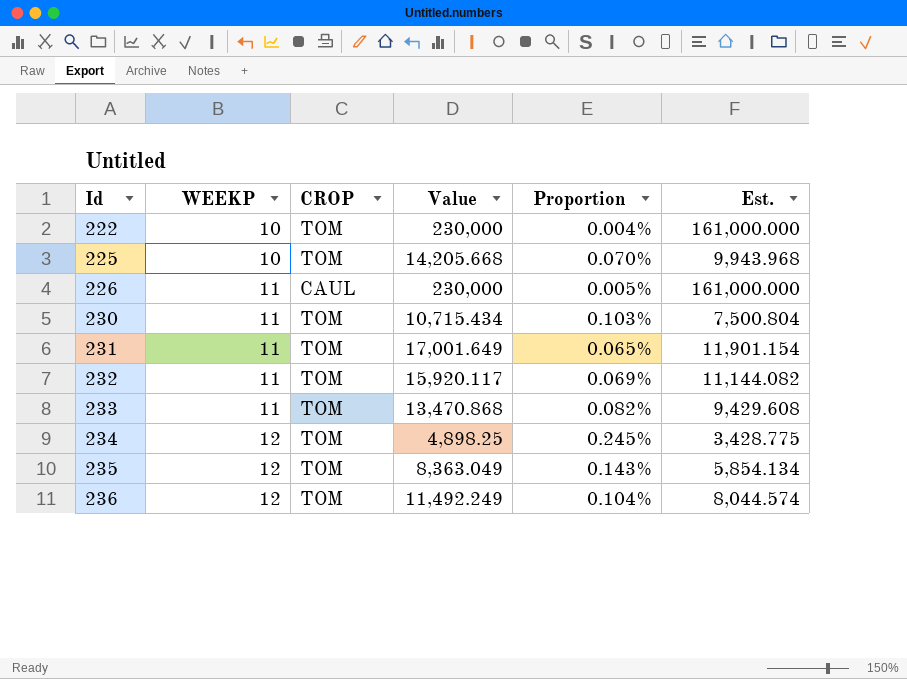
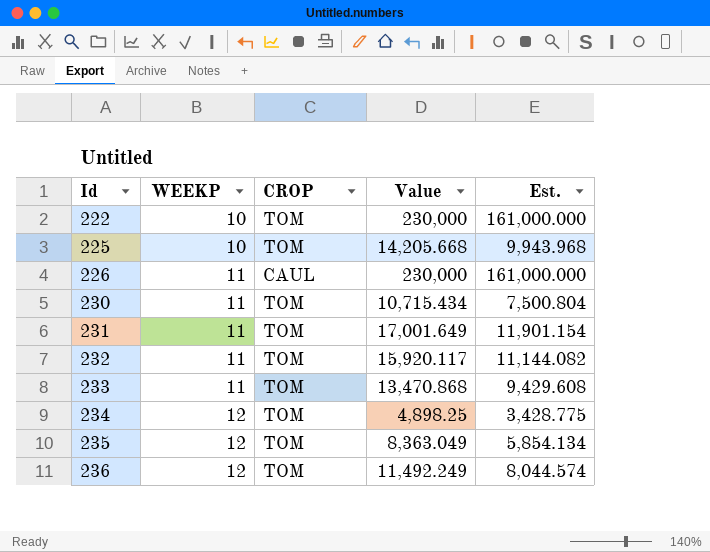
column Proportion | formula: [WEEKP] / [Value] -> none

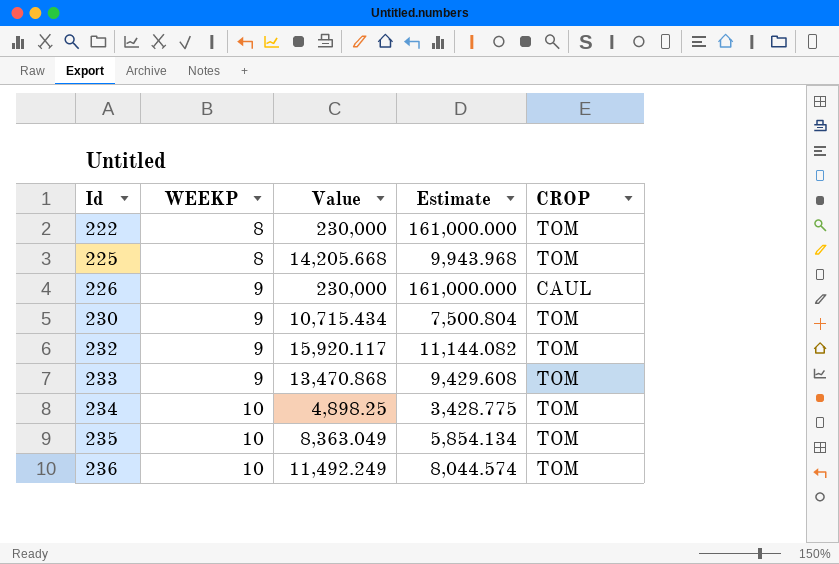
column name: Est. -> Estimate
column CROP | position: 3 -> 5
row 231: 11 | TOM | 17,001.649 | 11,901.154 -> none
222 | WEEKP: 10 -> 8
225 | WEEKP: 10 -> 8
226 | WEEKP: 11 -> 9
230 | WEEKP: 11 -> 9
232 | WEEKP: 11 -> 9
233 | WEEKP: 11 -> 9
234 | WEEKP: 12 -> 10
235 | WEEKP: 12 -> 10
236 | WEEKP: 12 -> 10

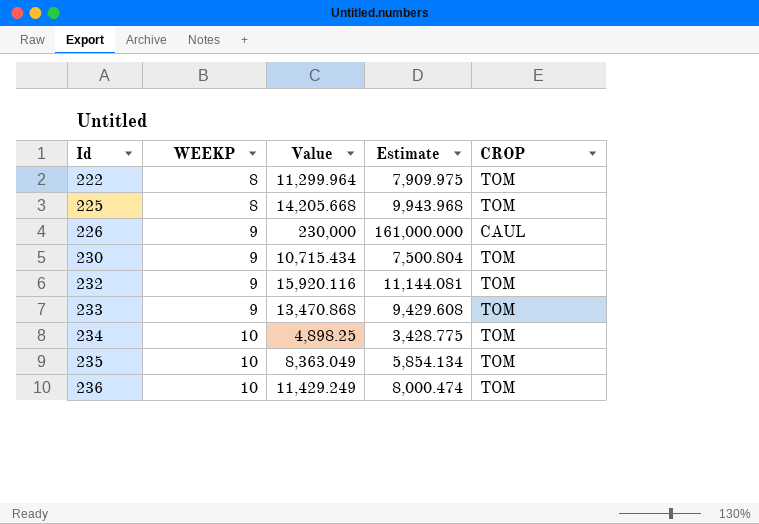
222 | Value: 230,000 -> 11,299.964
222 | Estimate: 161,000.000 -> 7,909.975
232 | Value: 15,920.117 -> 15,920.116
232 | Estimate: 11,144.082 -> 11,144.081
236 | Value: 11,492.249 -> 11,429.249
236 | Estimate: 8,044.574 -> 8,000.474

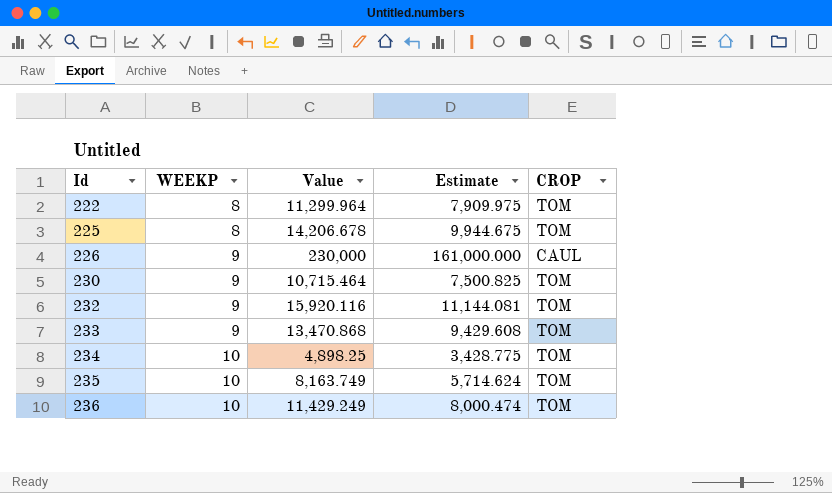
225 | Value: 14,205.668 -> 14,206.678
225 | Estimate: 9,943.968 -> 9,944.675
230 | Value: 10,715.434 -> 10,715.464
230 | Estimate: 7,500.804 -> 7,500.825
235 | Value: 8,363.049 -> 8,163.749
235 | Estimate: 5,854.134 -> 5,714.624

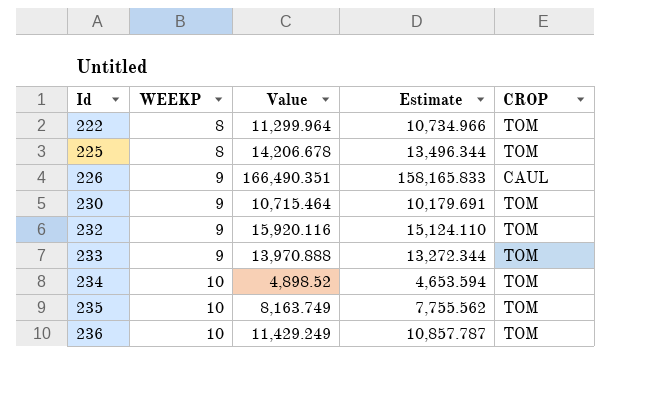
column Estimate | formula: [Value] * 0.7 -> [Value] * 0.95
226 | Value: 230,000 -> 166,490.351
233 | Value: 13,470.868 -> 13,970.888
234 | Value: 4,898.25 -> 4,898.52

